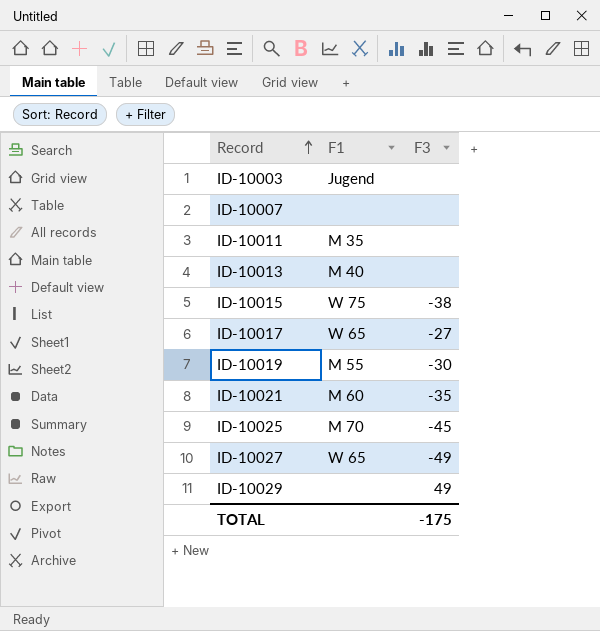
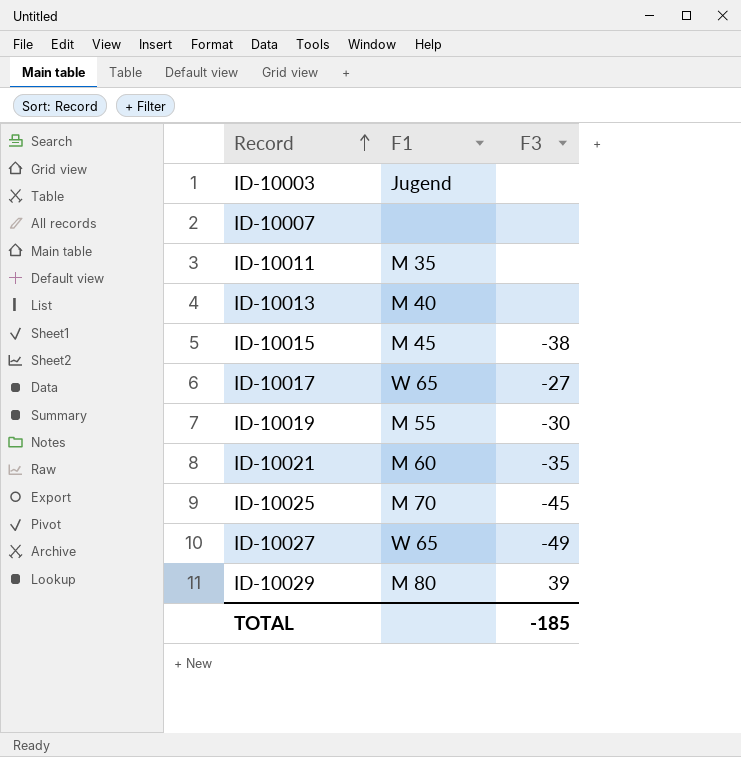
ID-10015 | F1: W 75 -> M 45
ID-10029 | F1: none -> M 80
ID-10029 | F3: 49 -> 39
TOTAL | F3: -175 -> -185

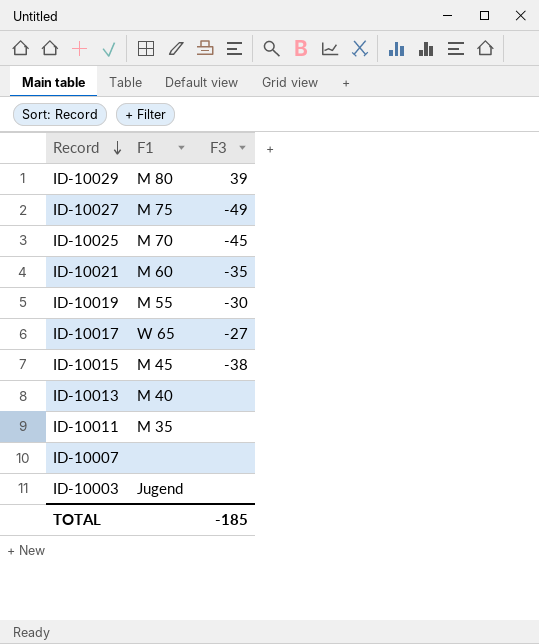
row order: Record ascending -> Record descending
ID-10027 | F1: W 65 -> M 75

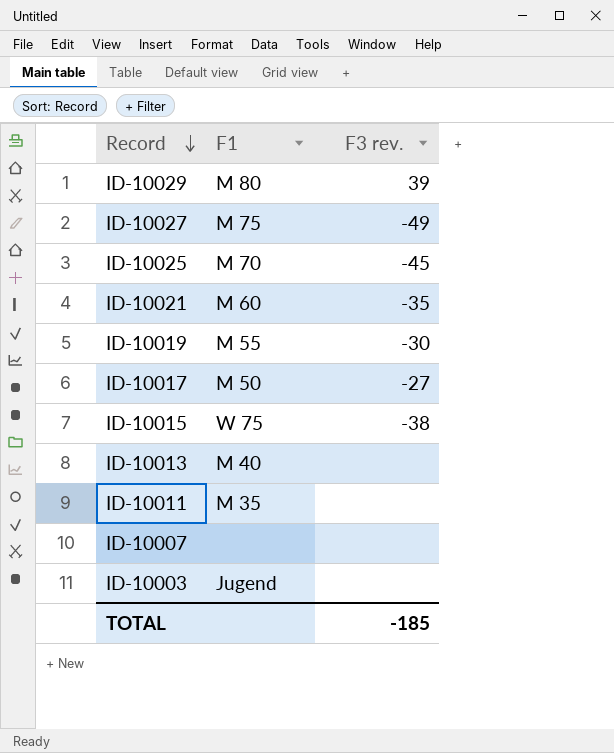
column name: F3 -> F3 rev.
ID-10017 | F1: W 65 -> M 50
ID-10015 | F1: M 45 -> W 75

